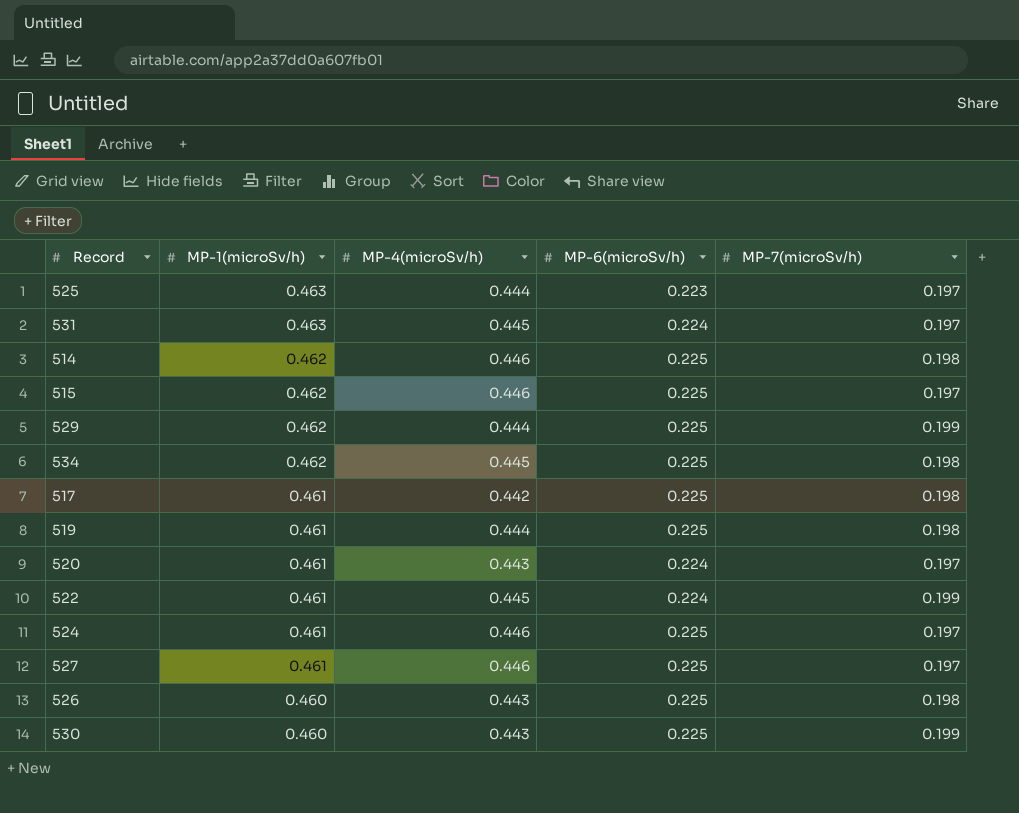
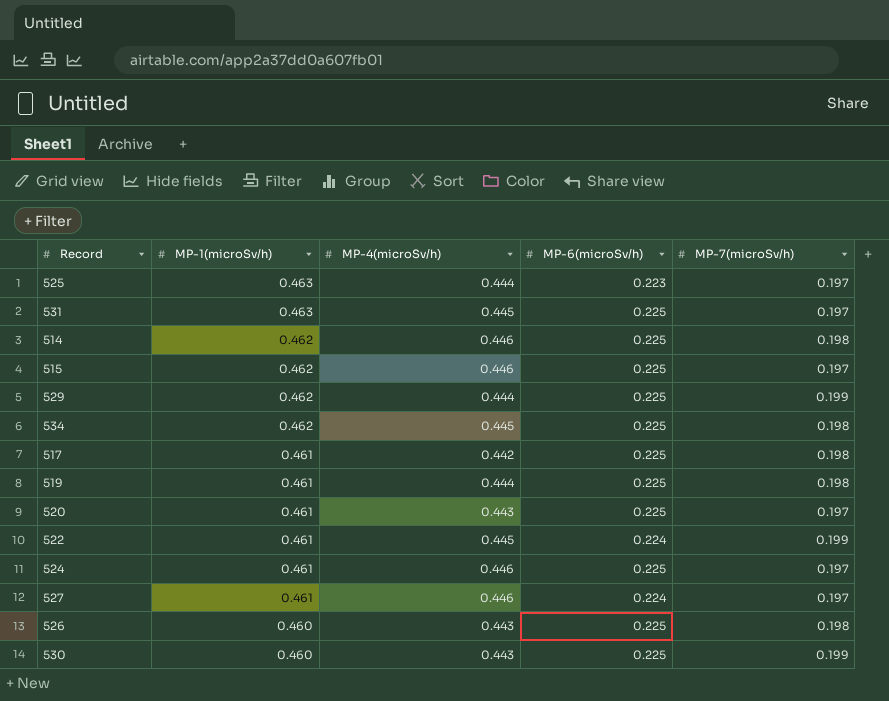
531 | MP-6(microSv/h): 0.224 -> 0.225
520 | MP-6(microSv/h): 0.224 -> 0.225
527 | MP-6(microSv/h): 0.225 -> 0.224

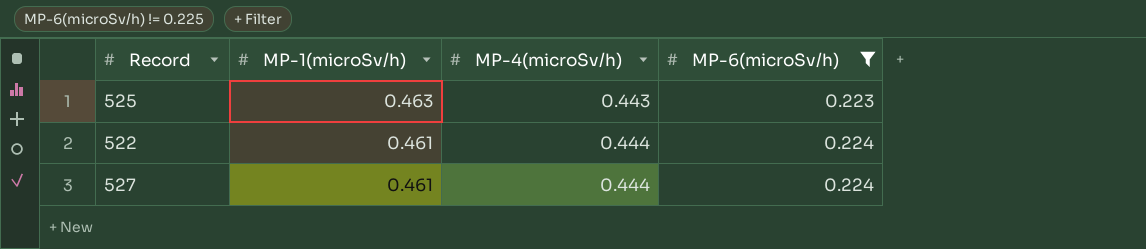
filter: none -> MP-6(microSv/h) != 0.225
column MP-7(microSv/h) | position: 5 -> none
525 | MP-4(microSv/h): 0.444 -> 0.443
522 | MP-4(microSv/h): 0.445 -> 0.444
527 | MP-4(microSv/h): 0.446 -> 0.444

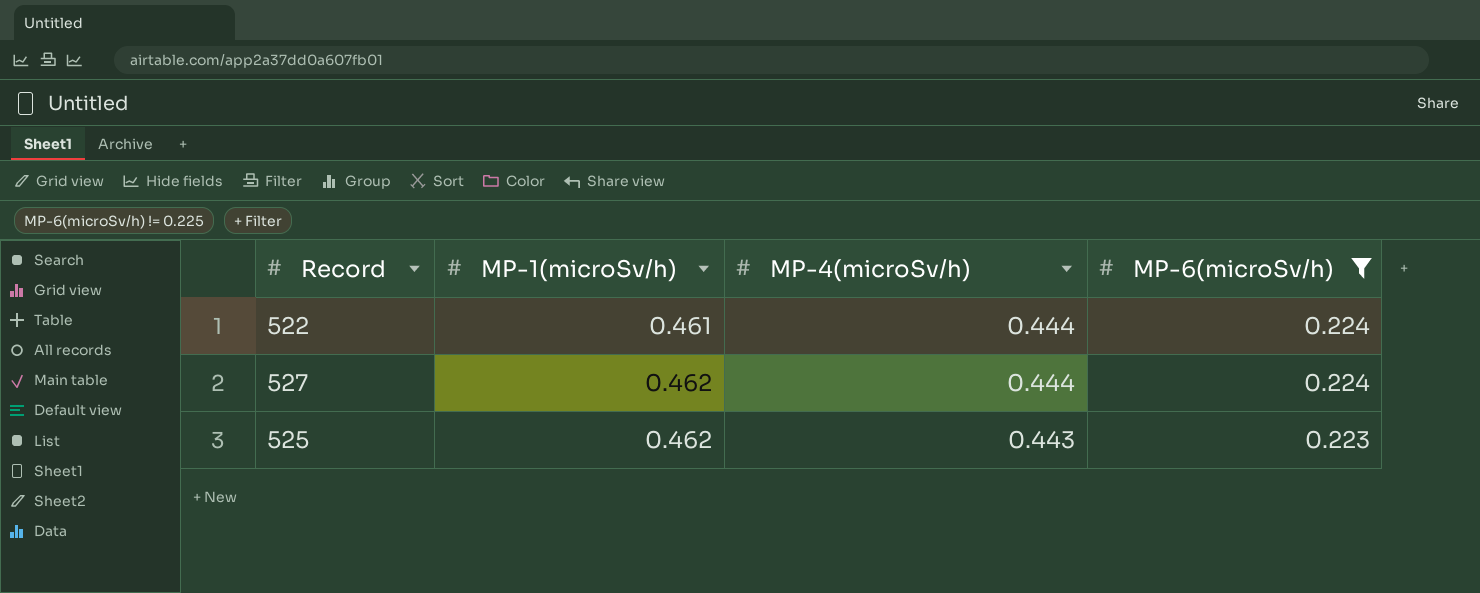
row order: MP-1(microSv/h) descending -> MP-1(microSv/h) ascending
527 | MP-1(microSv/h): 0.461 -> 0.462
525 | MP-1(microSv/h): 0.463 -> 0.462

